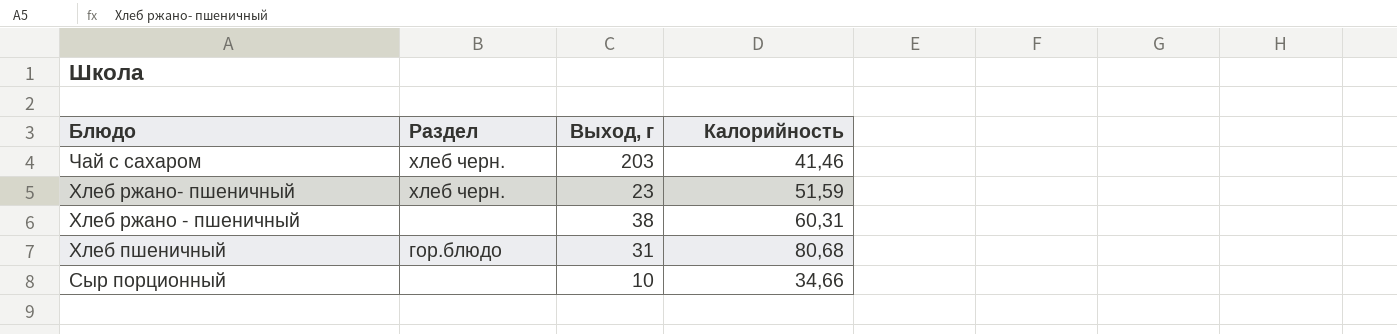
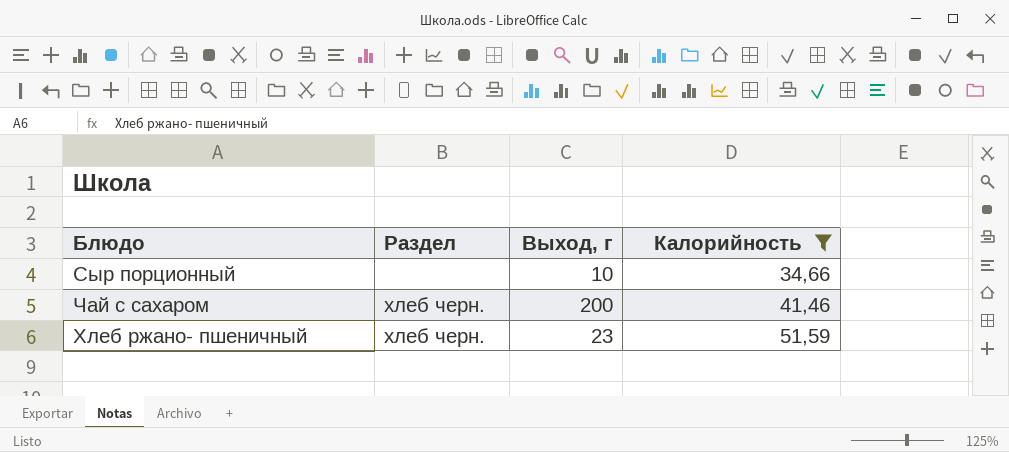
filter: none -> Калорийность <= 51,59
row order: Блюдо descending -> Калорийность ascending
Чай с сахаром | Выход, г: 203 -> 200

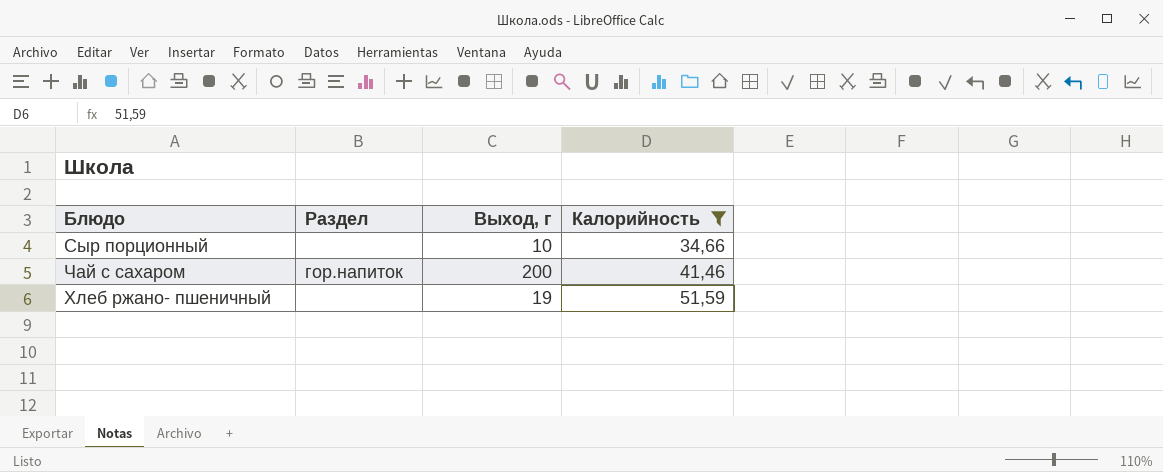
Чай с сахаром | Раздел: хлеб черн. -> гор.напиток
Хлеб ржано- пшеничный | Раздел: хлеб черн. -> none
Хлеб ржано- пшеничный | Выход, г: 23 -> 19

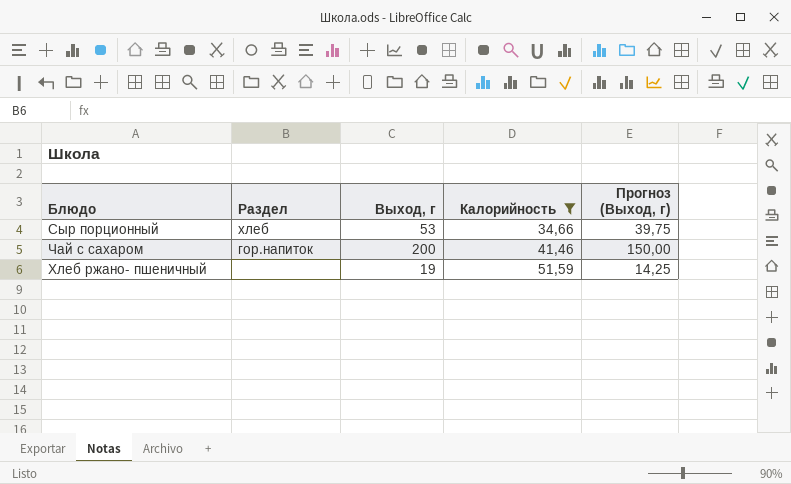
column Прогноз (Выход, г) | formula: none -> [Выход, г] * 0,75
Сыр порционный | Раздел: none -> хлеб
Сыр порционный | Выход, г: 10 -> 53

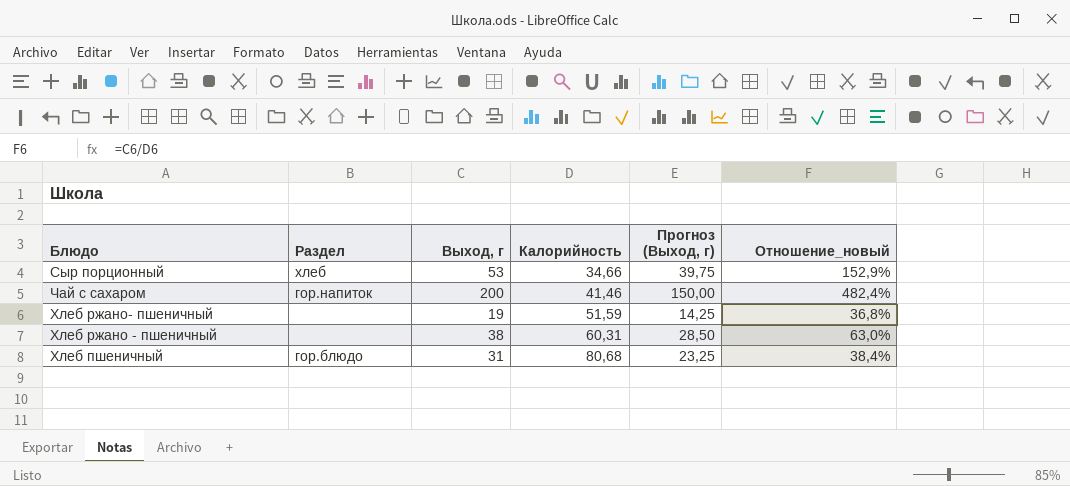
filter: Калорийность <= 51,59 -> none
column Отношение_новый | formula: none -> [Выход, г] / [Калорийность]

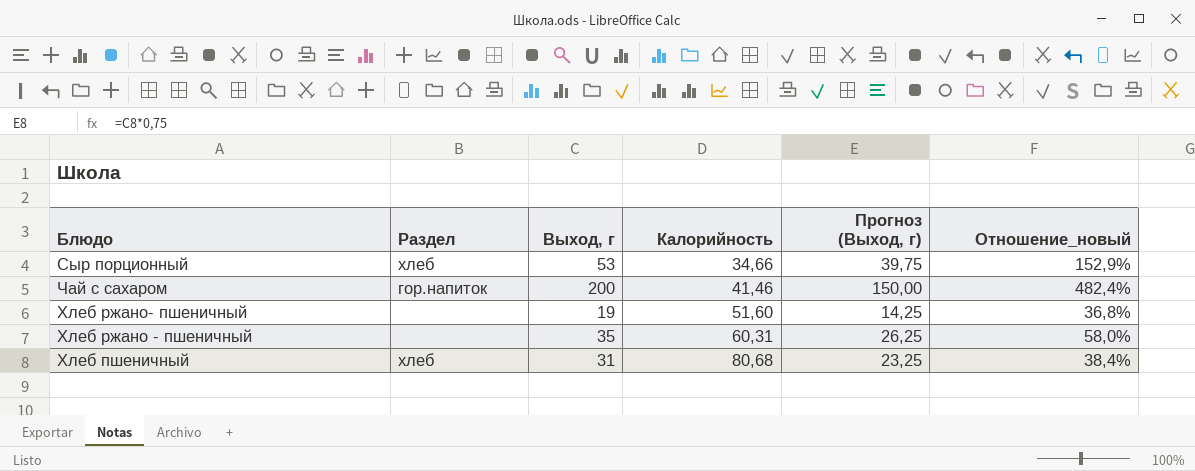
Хлеб ржано- пшеничный | Калорийность: 51,59 -> 51,60
Хлеб ржано - пшеничный | Выход, г: 38 -> 35
Хлеб ржано - пшеничный | Прогноз (Выход, г): 28,50 -> 26,25
Хлеб ржано - пшеничный | Отношение_новый: 63,0% -> 58,0%
Хлеб пшеничный | Раздел: гор.блюдо -> хлеб

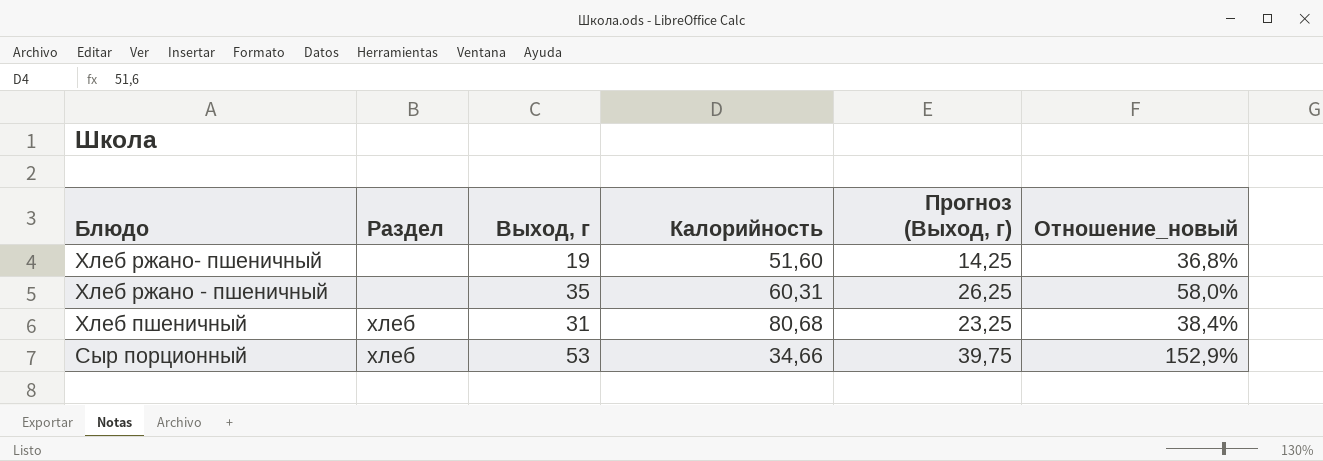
row order: Калорийность ascending -> Блюдо descending
row Чай с сахаром: гор.напиток | 200 | 41,46 | 150,00 | 482,4% -> none

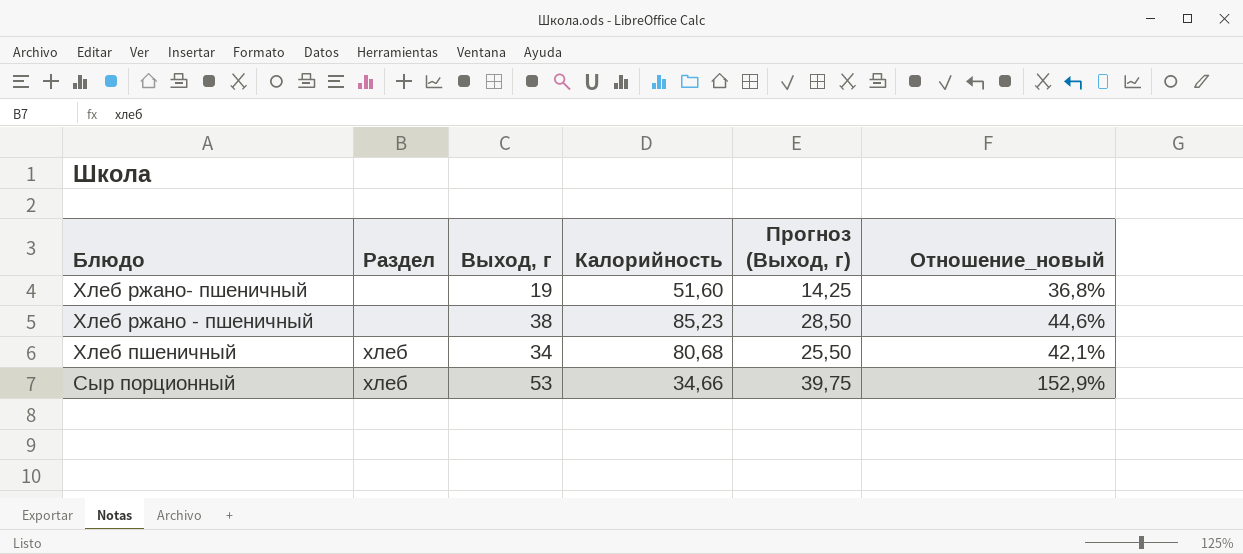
Хлеб ржано - пшеничный | Выход, г: 35 -> 38
Хлеб ржано - пшеничный | Калорийность: 60,31 -> 85,23
Хлеб ржано - пшеничный | Прогноз (Выход, г): 26,25 -> 28,50
Хлеб ржано - пшеничный | Отношение_новый: 58,0% -> 44,6%
Хлеб пшеничный | Выход, г: 31 -> 34
Хлеб пшеничный | Прогноз (Выход, г): 23,25 -> 25,50
Хлеб пшеничный | Отношение_новый: 38,4% -> 42,1%

